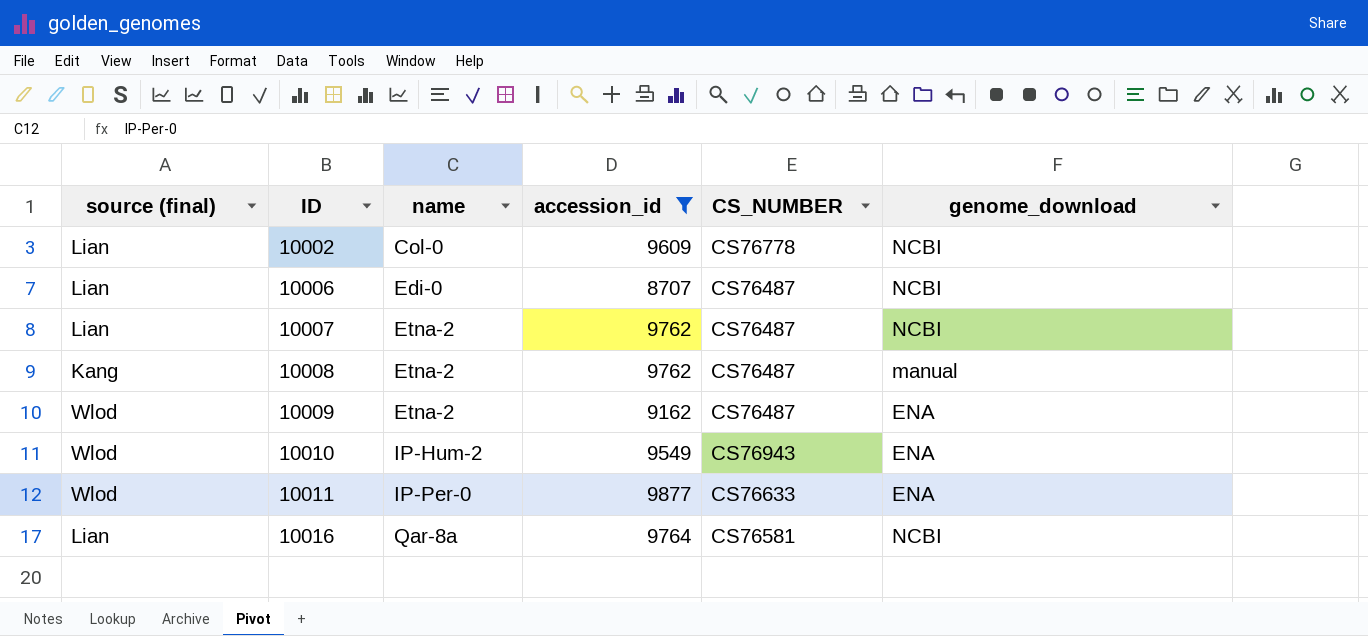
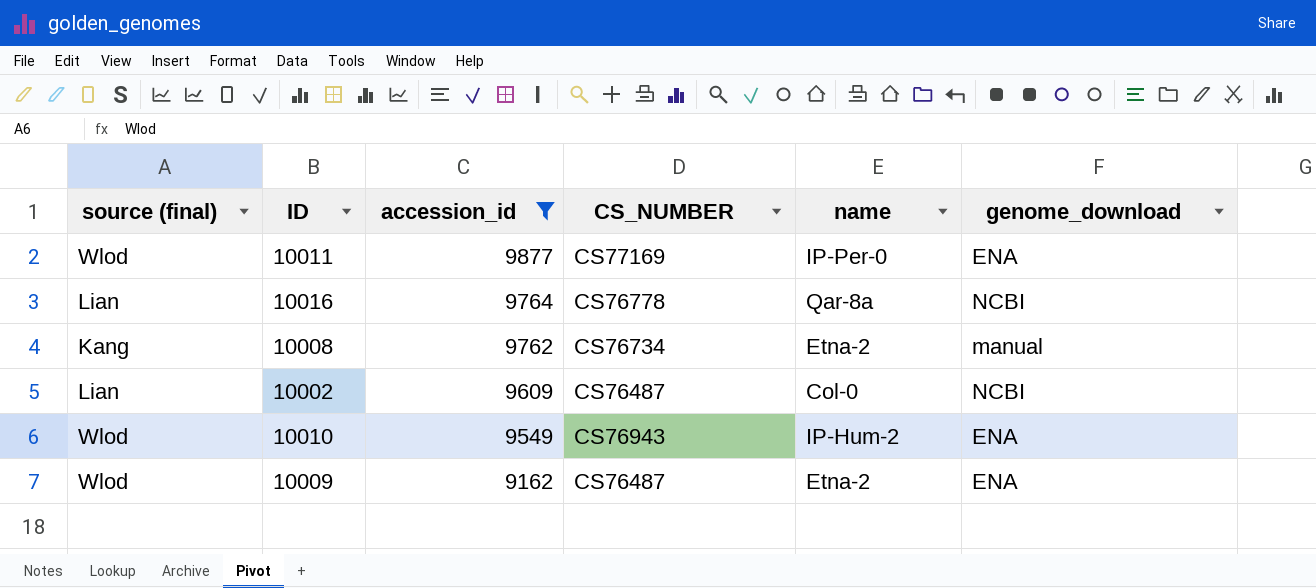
row order: ID ascending -> accession_id descending
column name | position: 3 -> 5
row 10006: Lian | Edi-0 | 8707 | CS76487 | NCBI -> none
row 10007: Lian | Etna-2 | 9762 | CS76487 | NCBI -> none
10011 | CS_NUMBER: CS76633 -> CS77169
10016 | CS_NUMBER: CS76581 -> CS76778
10008 | CS_NUMBER: CS76487 -> CS76734
10002 | CS_NUMBER: CS76778 -> CS76487

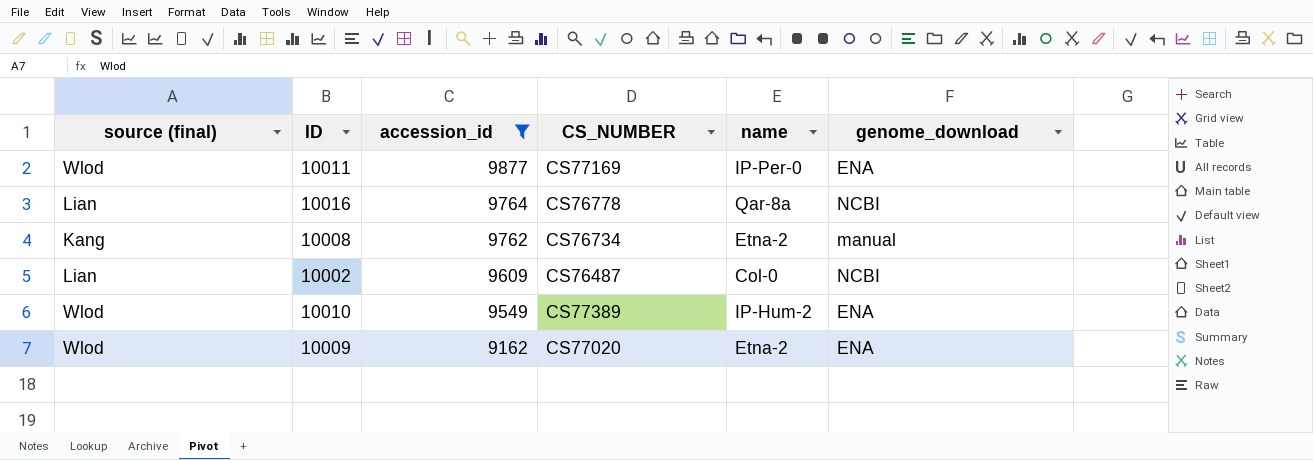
10010 | CS_NUMBER: CS76943 -> CS77389
10009 | CS_NUMBER: CS76487 -> CS77020

